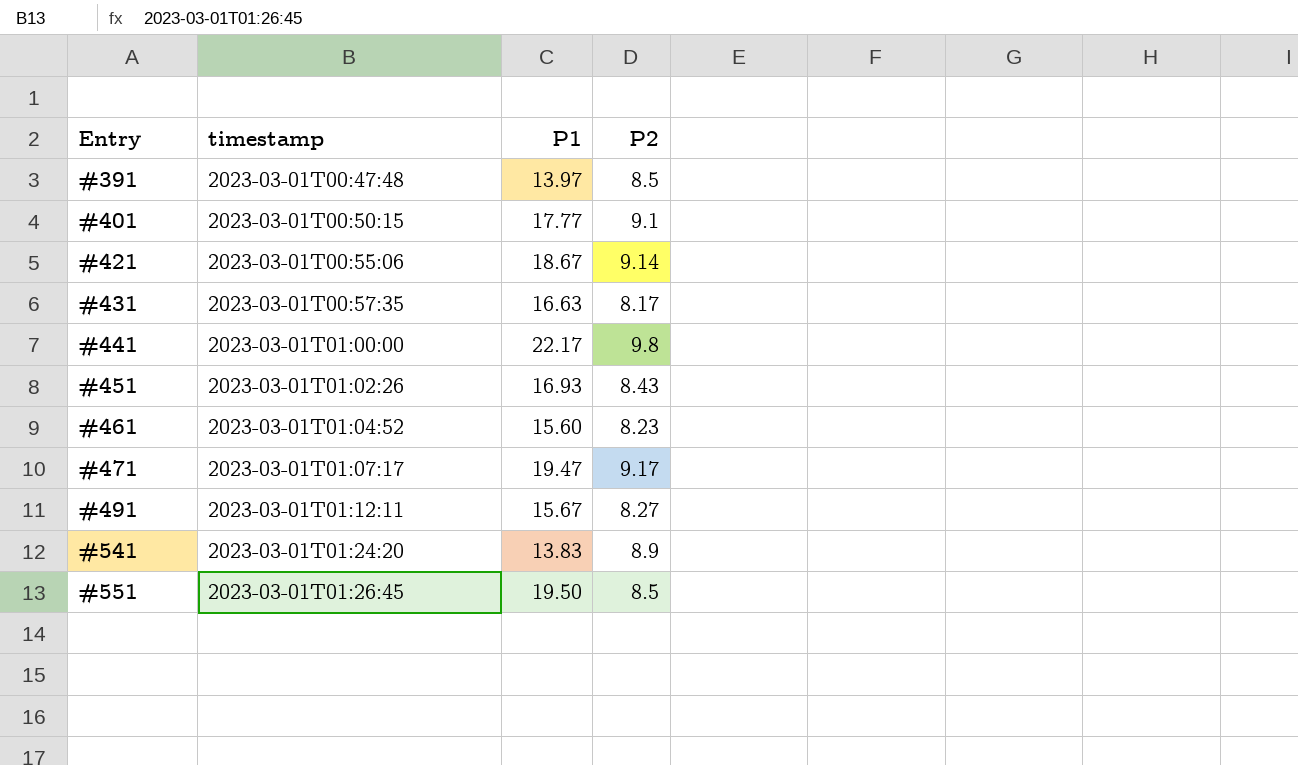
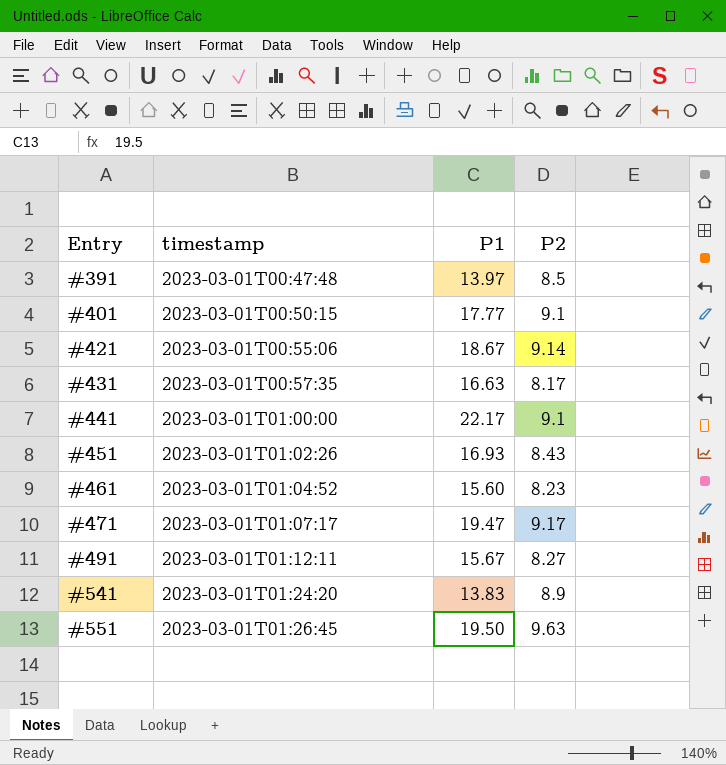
#441 | P2: 9.8 -> 9.1
#551 | P2: 8.5 -> 9.63

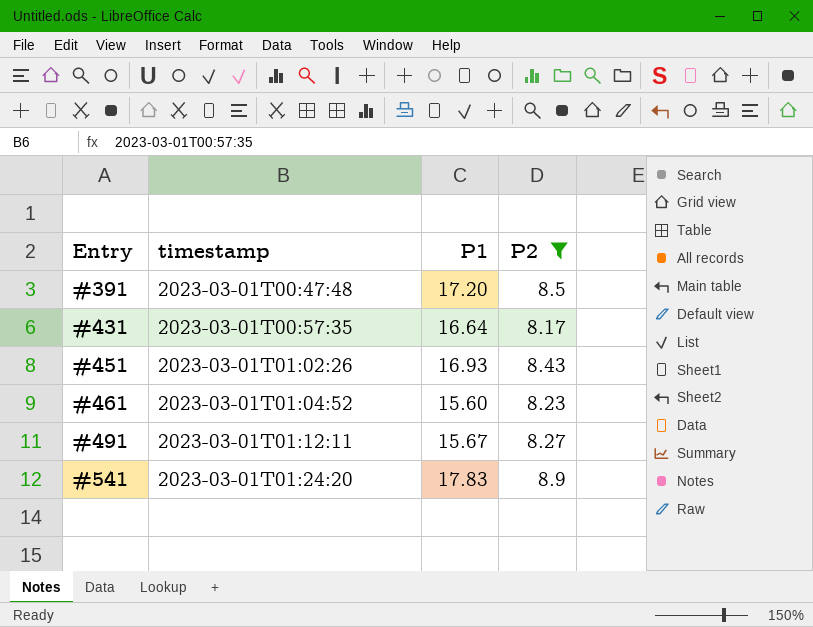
filter: none -> P2 <= 8.9
#391 | P1: 13.97 -> 17.20
#431 | P1: 16.63 -> 16.64
#541 | P1: 13.83 -> 17.83

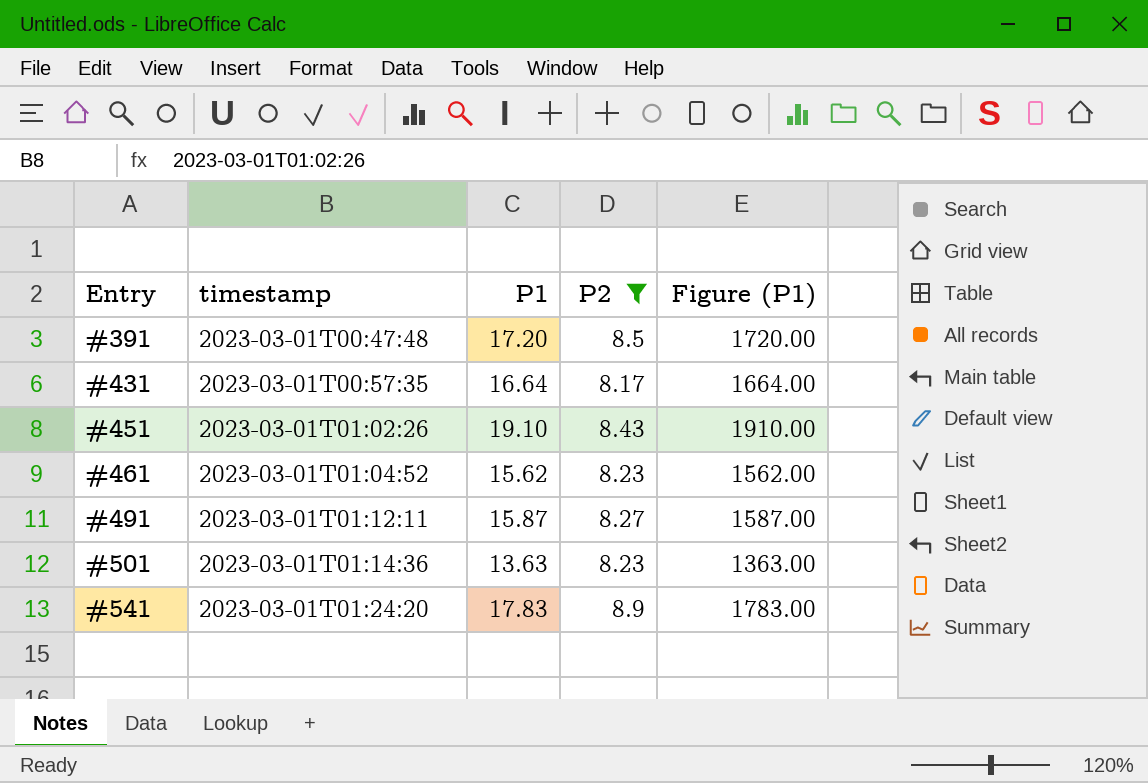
column Figure (P1) | formula: none -> [P1] * 100
#451 | P1: 16.93 -> 19.10
#461 | P1: 15.60 -> 15.62
#491 | P1: 15.67 -> 15.87
row #501: none -> 2023-03-01T01:14:36 | 13.63 | 8.23 | 1363.00

